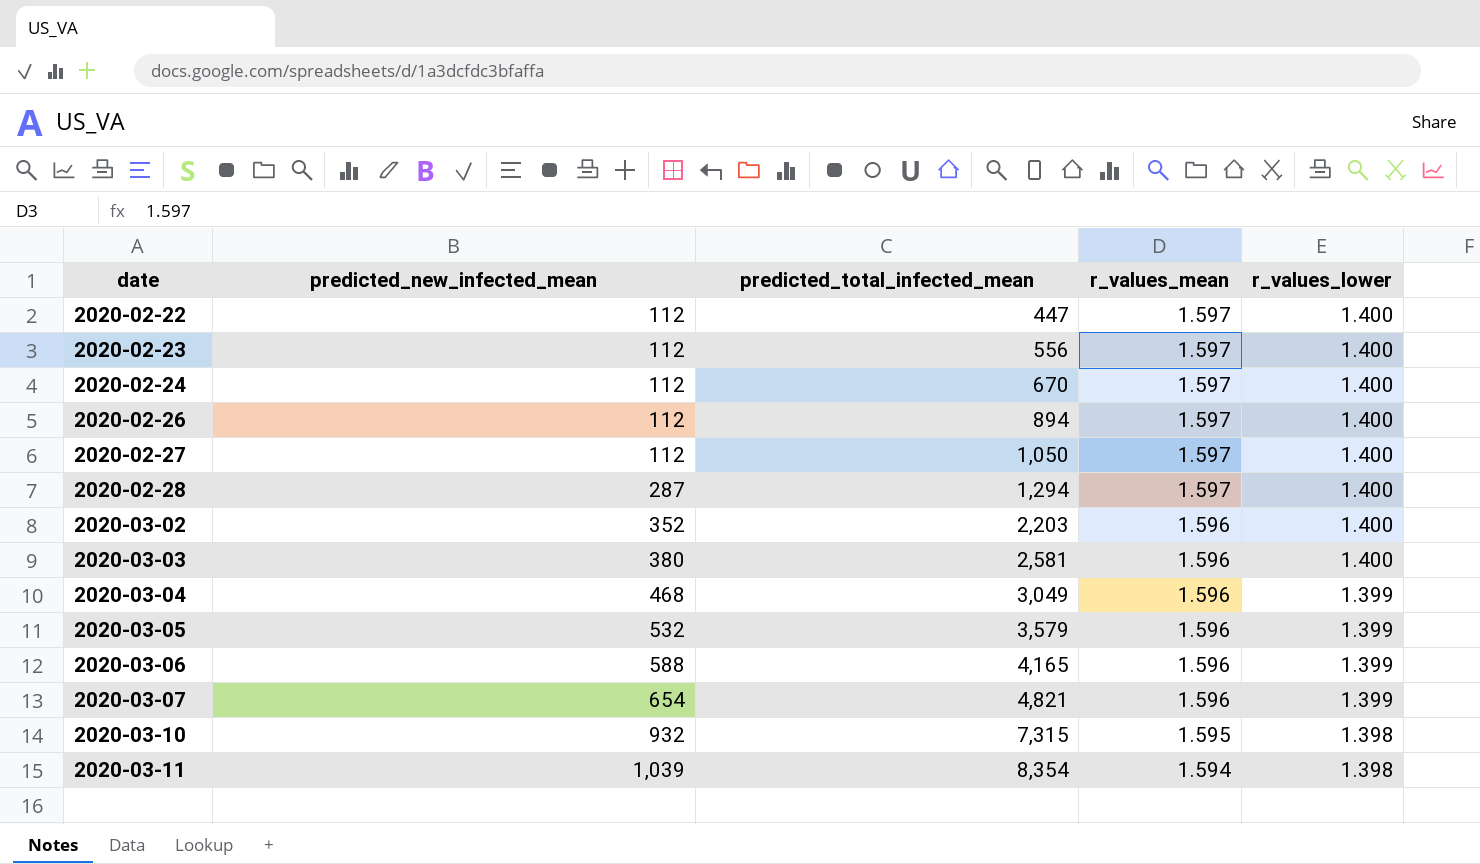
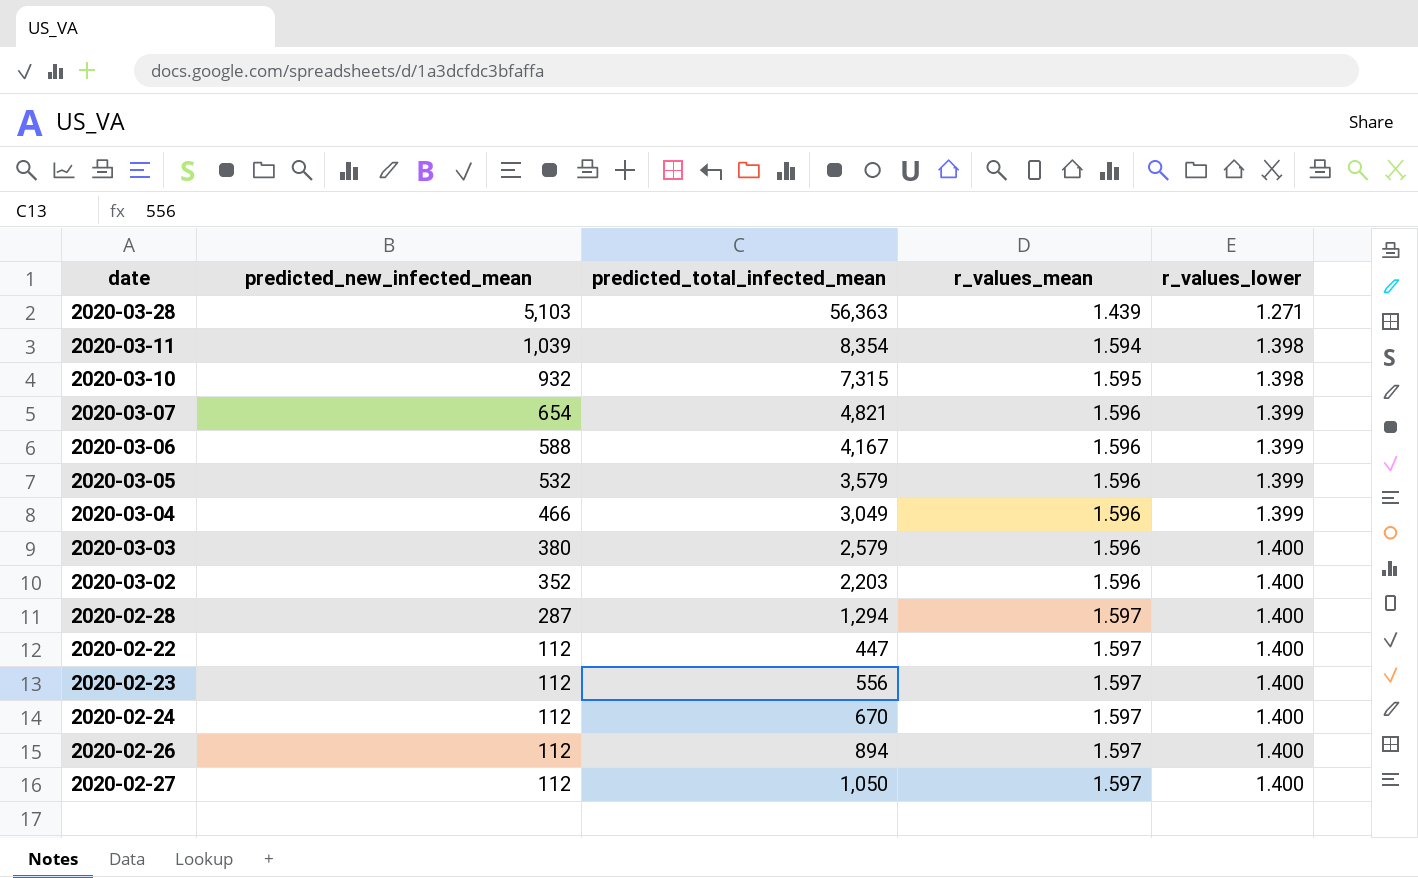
row order: date ascending -> predicted_new_infected_mean descending
row 2020-03-28: none -> 5,103 | 56,363 | 1.439 | 1.271
2020-03-06 | predicted_total_infected_mean: 4,165 -> 4,167
2020-03-04 | predicted_new_infected_mean: 468 -> 466
2020-03-03 | predicted_total_infected_mean: 2,581 -> 2,579

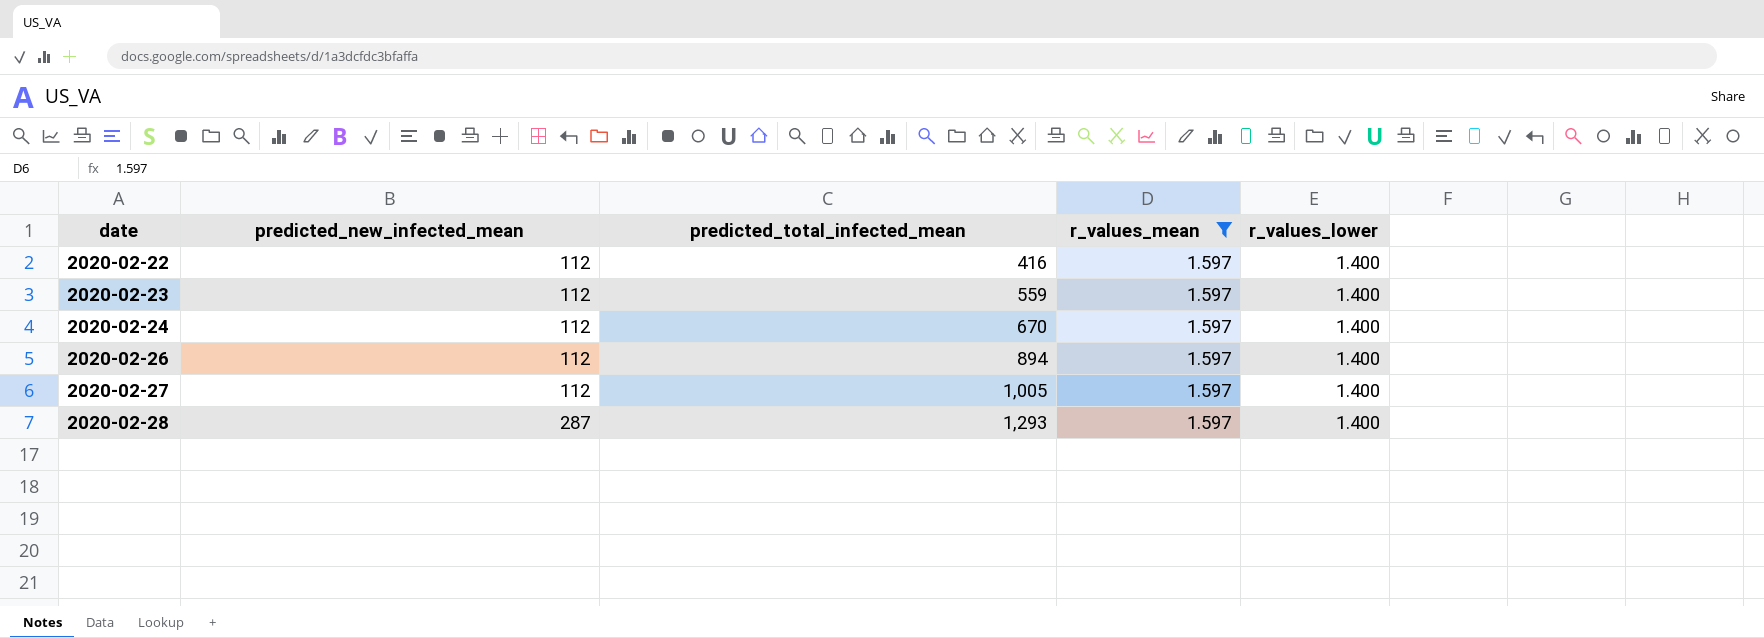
filter: none -> r_values_mean = 1.597
row order: predicted_new_infected_mean descending -> date ascending
2020-02-22 | predicted_total_infected_mean: 447 -> 416
2020-02-23 | predicted_total_infected_mean: 556 -> 559
2020-02-27 | predicted_total_infected_mean: 1,050 -> 1,005
2020-02-28 | predicted_total_infected_mean: 1,294 -> 1,293

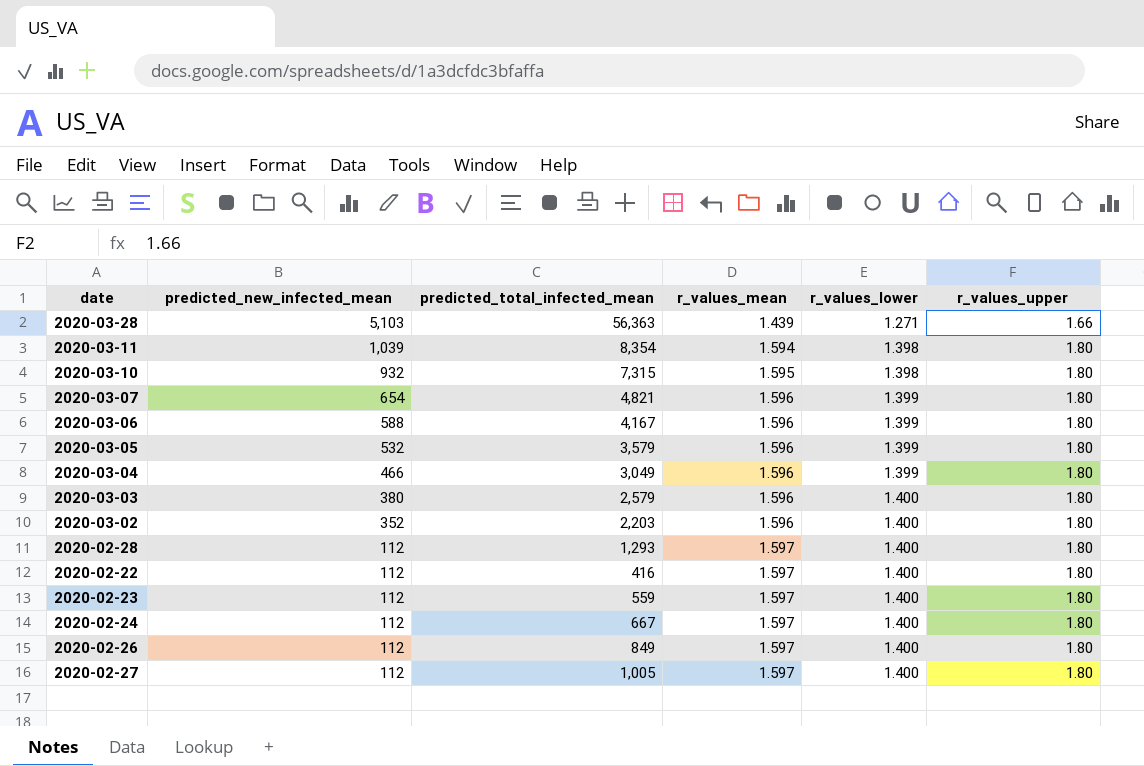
filter: r_values_mean = 1.597 -> none
row order: date ascending -> predicted_new_infected_mean descending
column r_values_upper | position: none -> 6
2020-02-28 | predicted_new_infected_mean: 287 -> 112
2020-02-24 | predicted_total_infected_mean: 670 -> 667
2020-02-26 | predicted_total_infected_mean: 894 -> 849

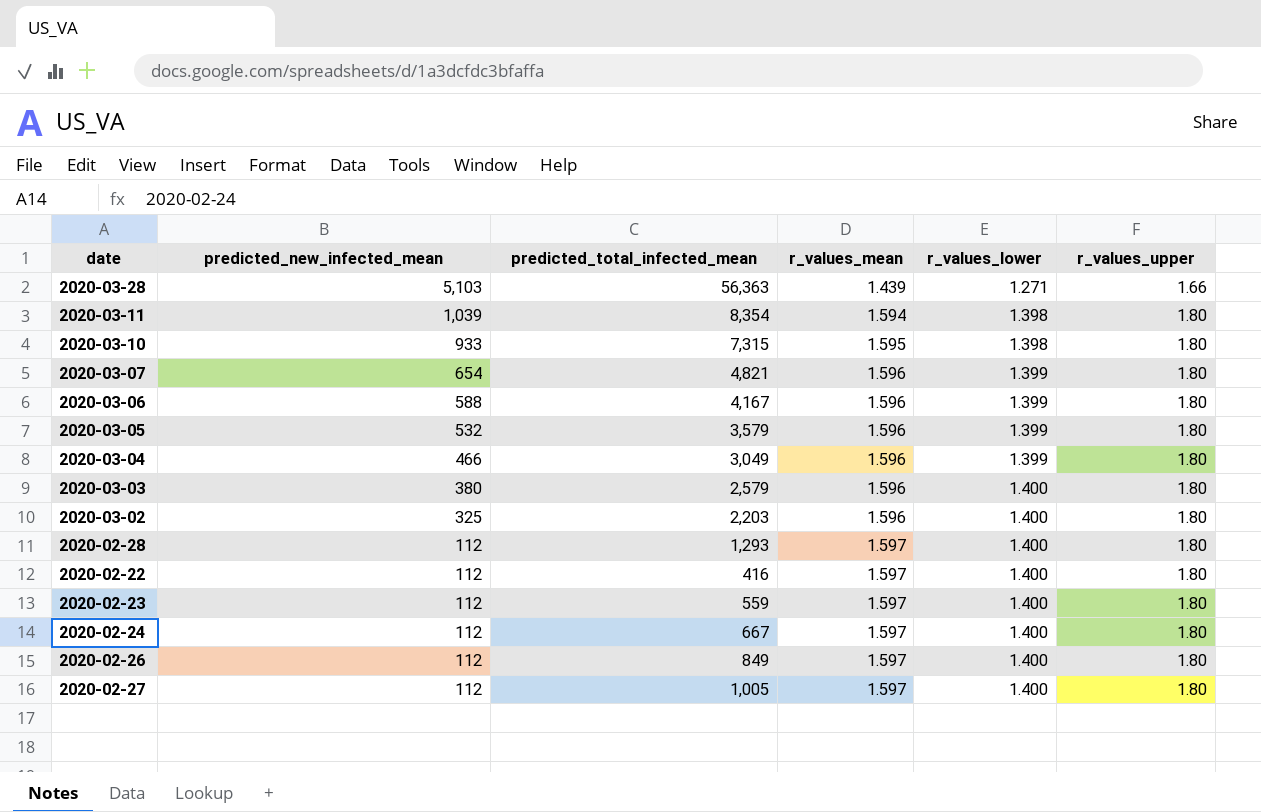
2020-03-10 | predicted_new_infected_mean: 932 -> 933
2020-03-02 | predicted_new_infected_mean: 352 -> 325

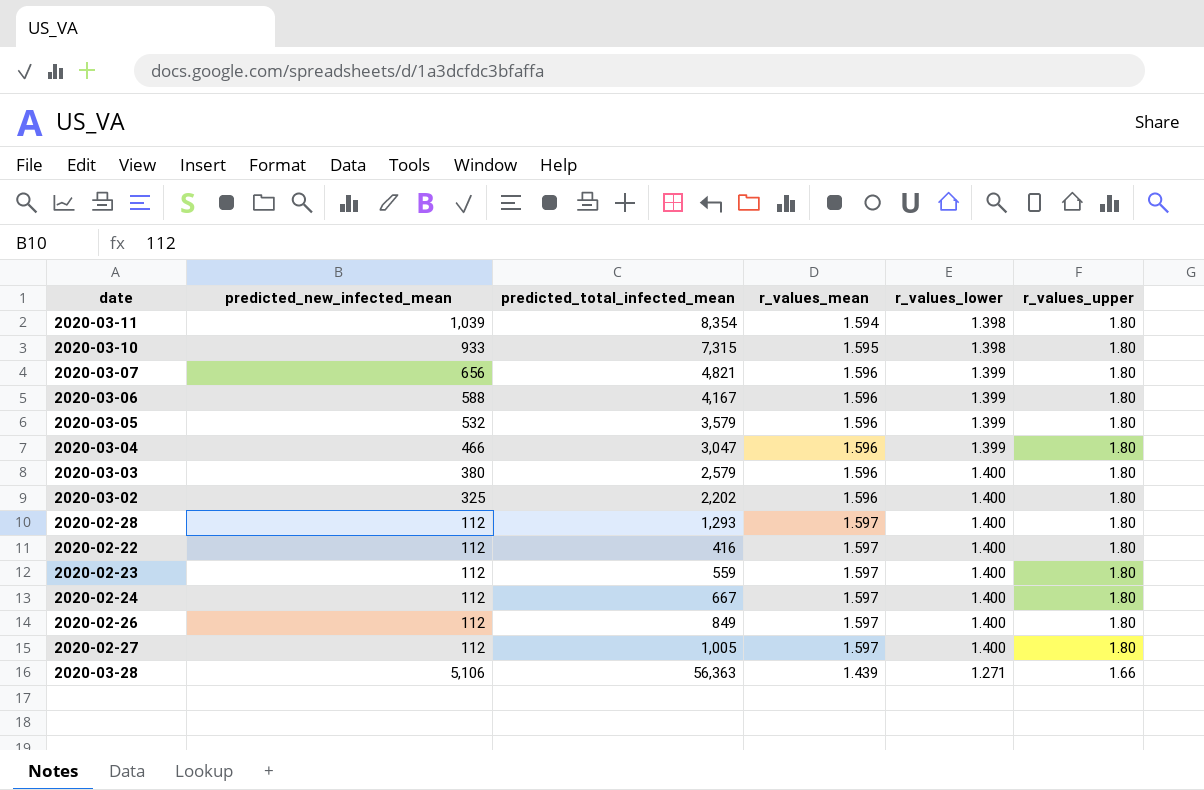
row order: predicted_new_infected_mean descending -> r_values_upper descending
2020-03-07 | predicted_new_infected_mean: 654 -> 656
2020-03-04 | predicted_total_infected_mean: 3,049 -> 3,047
2020-03-02 | predicted_total_infected_mean: 2,203 -> 2,202
2020-03-28 | predicted_new_infected_mean: 5,103 -> 5,106

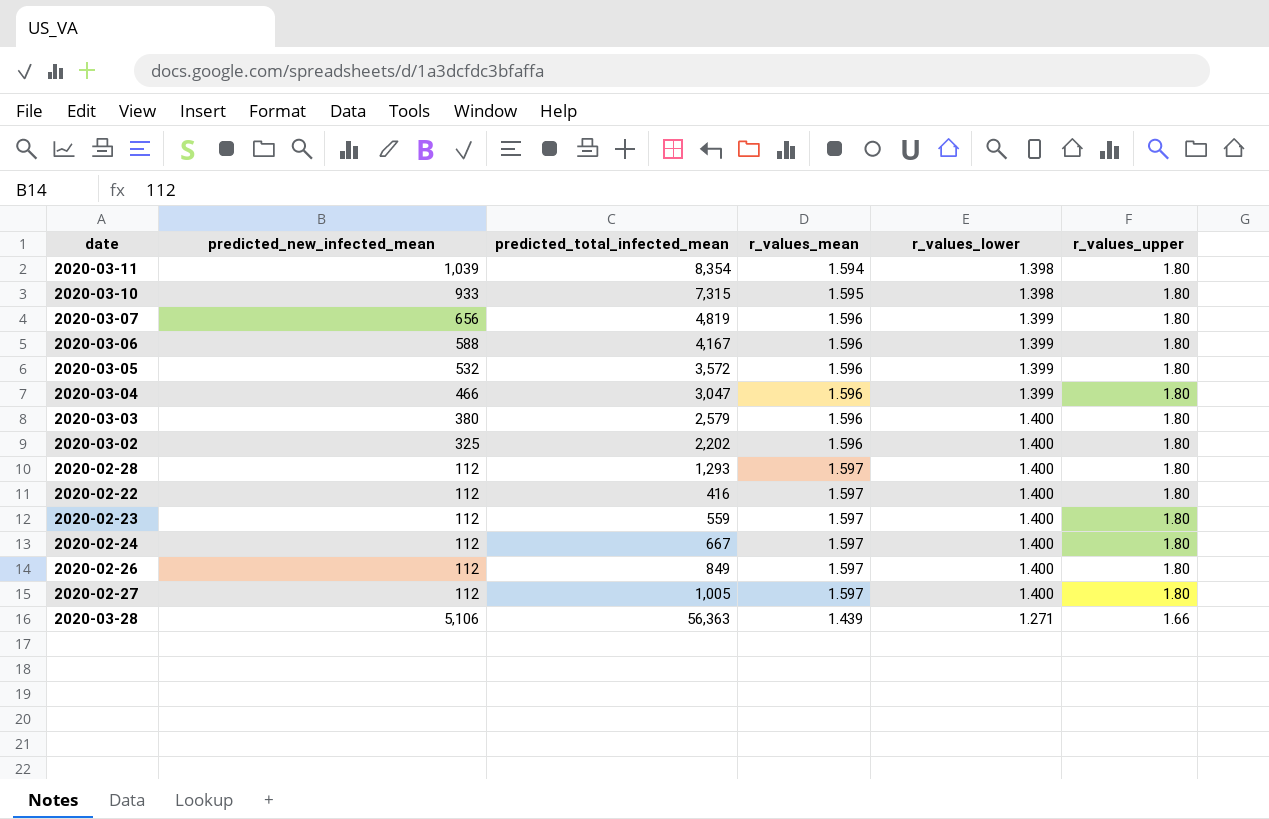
2020-03-07 | predicted_total_infected_mean: 4,821 -> 4,819
2020-03-05 | predicted_total_infected_mean: 3,579 -> 3,572

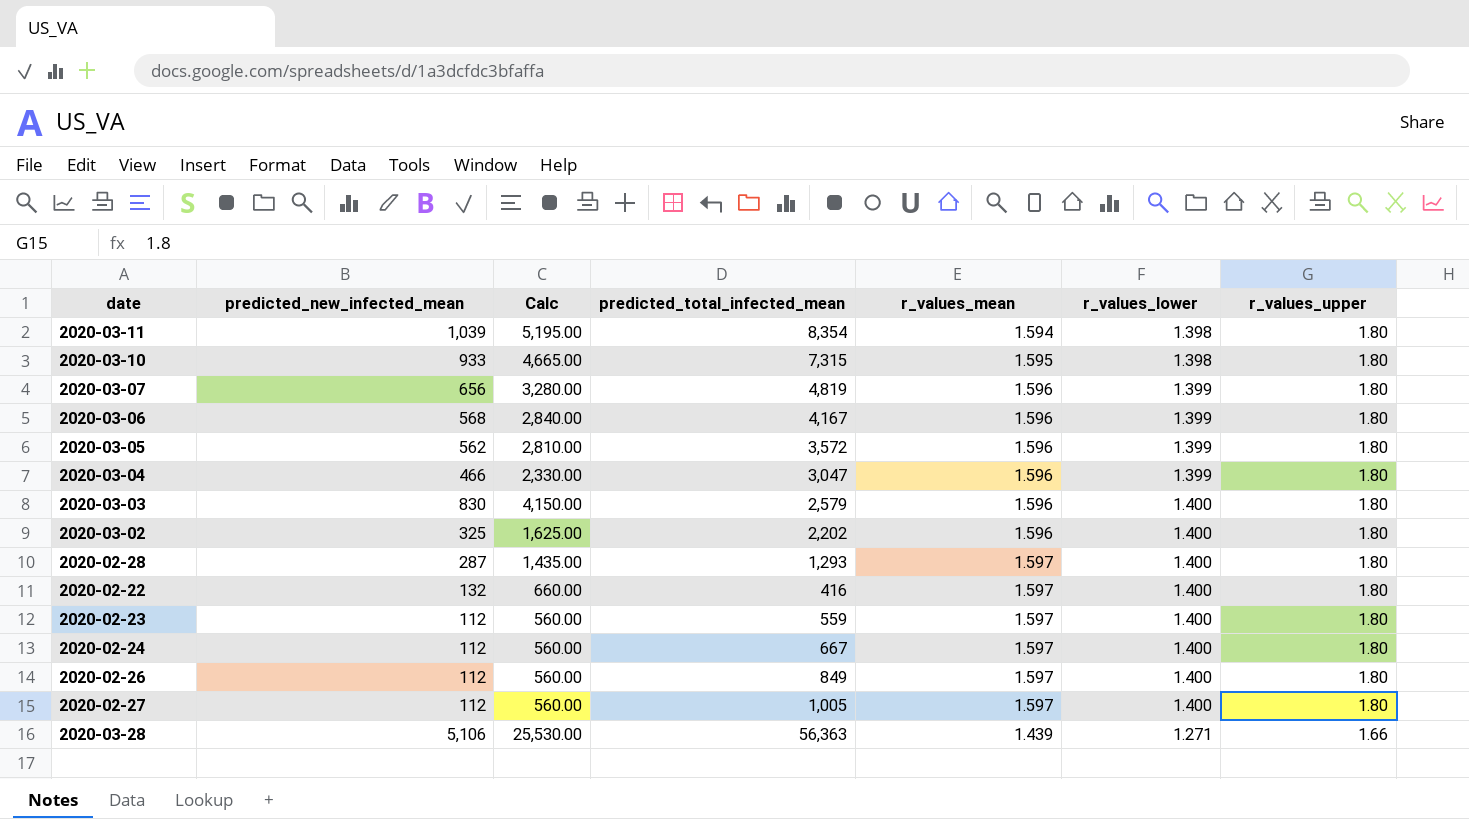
column Calc | formula: none -> [predicted_new_infected_mean] * 5
2020-03-06 | predicted_new_infected_mean: 588 -> 568
2020-03-05 | predicted_new_infected_mean: 532 -> 562
2020-03-03 | predicted_new_infected_mean: 380 -> 830
2020-02-28 | predicted_new_infected_mean: 112 -> 287
2020-02-22 | predicted_new_infected_mean: 112 -> 132

